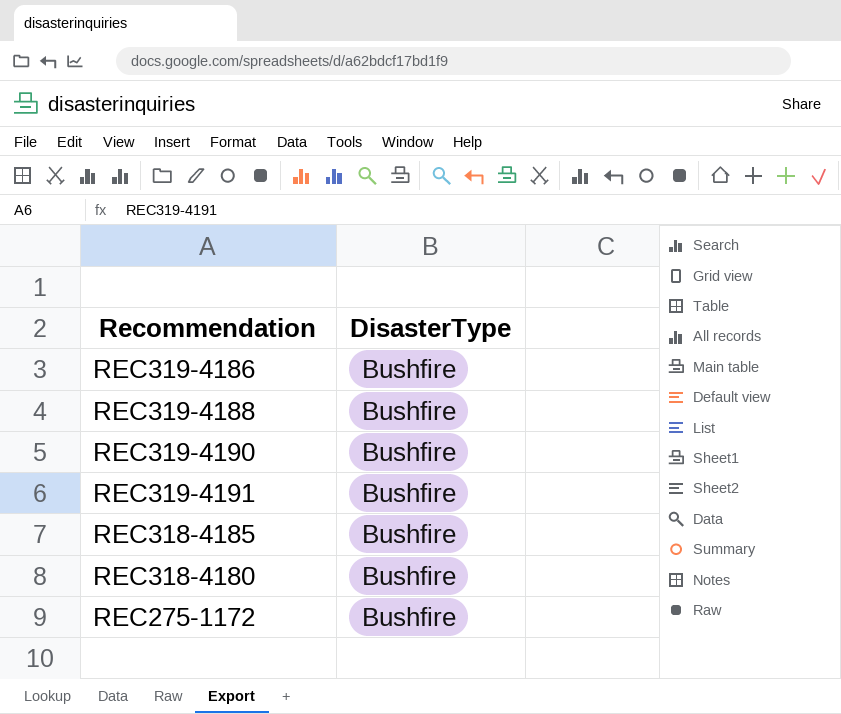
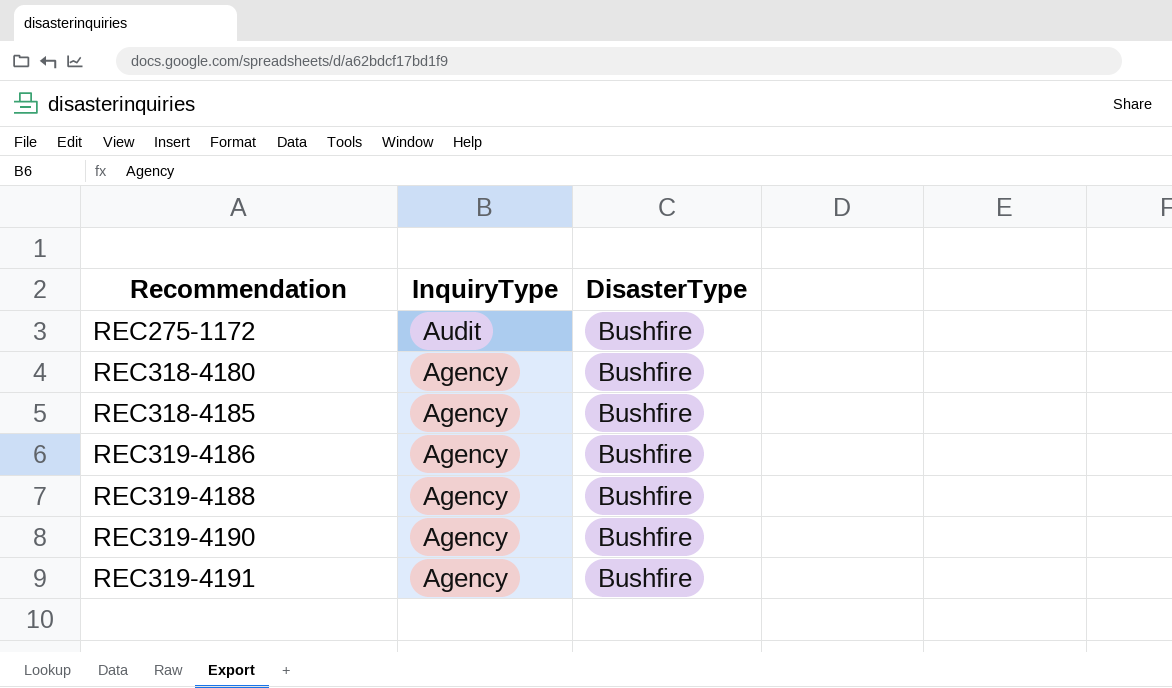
row order: none -> Recommendation ascending
column InquiryType | position: none -> 2

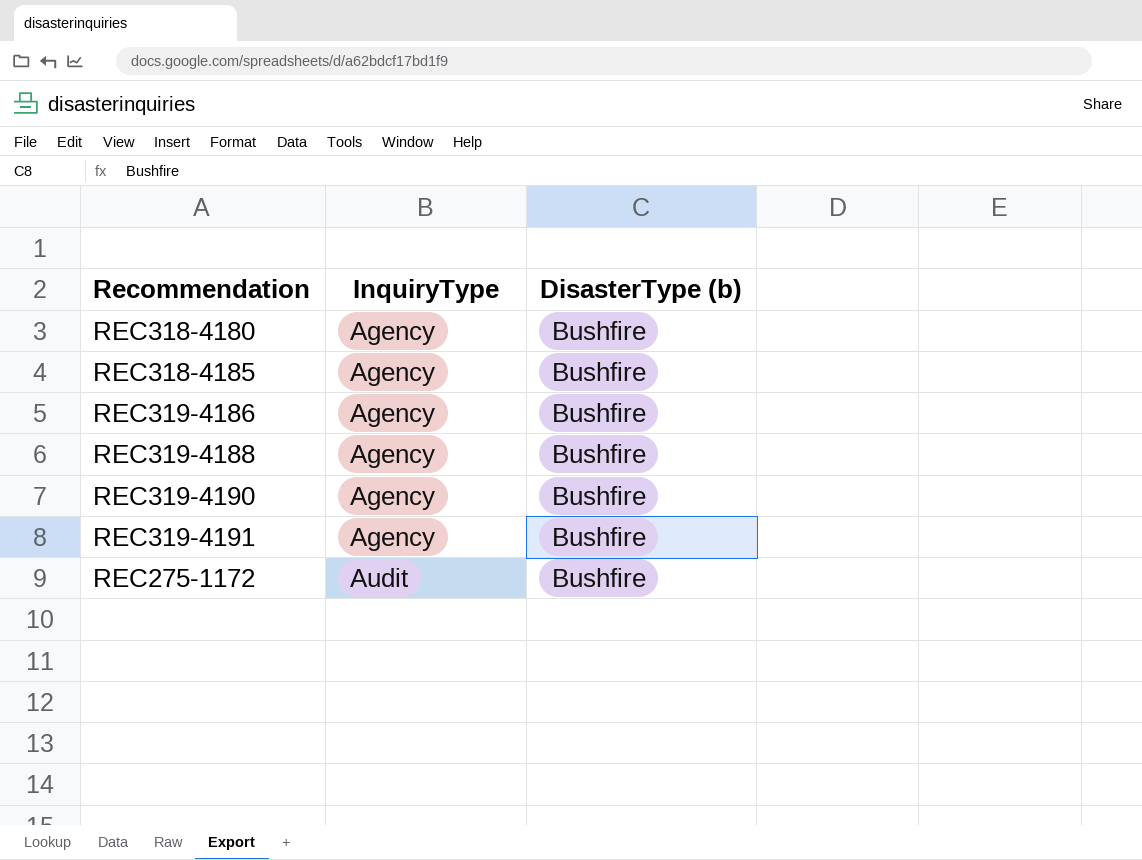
row order: Recommendation ascending -> InquiryType ascending
column name: DisasterType -> DisasterType (b)

